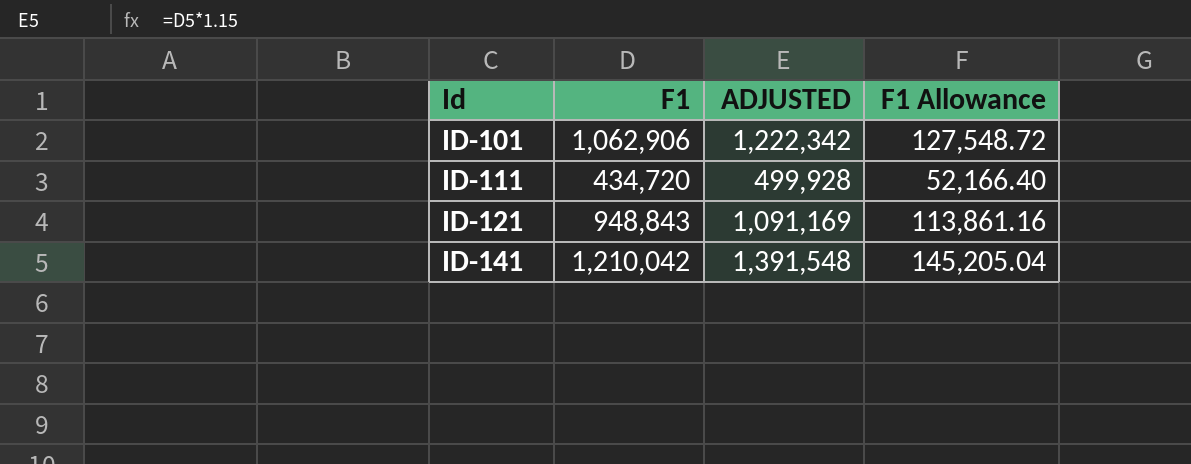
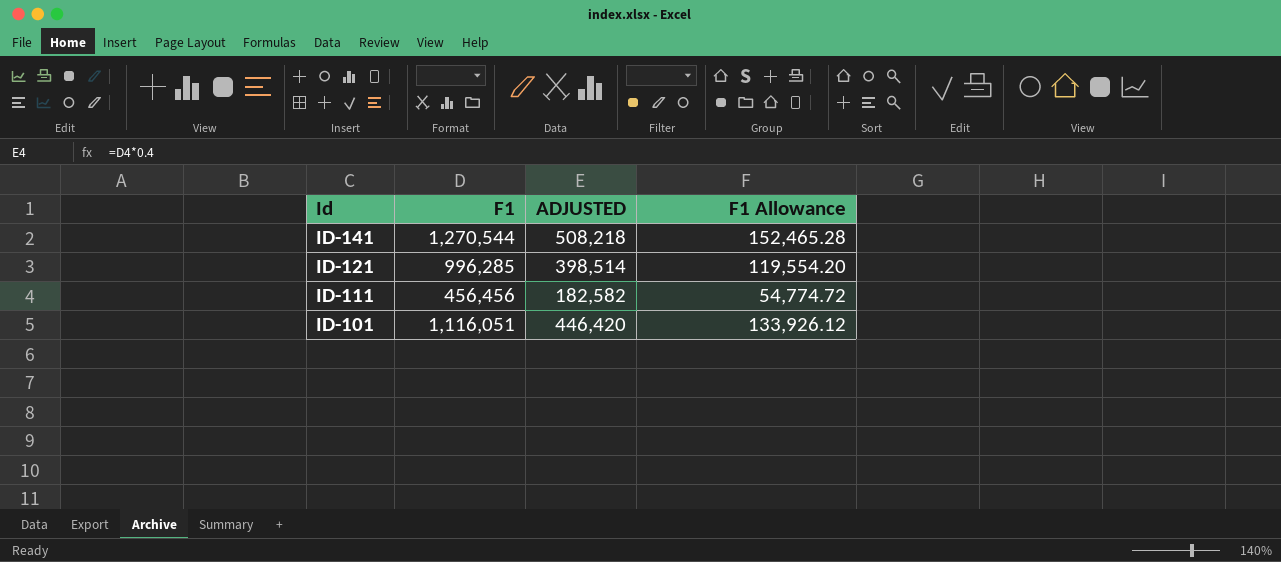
row order: Id ascending -> Id descending
column ADJUSTED | formula: [F1] * 1.15 -> [F1] * 0.4
ID-141 | F1: 1,210,042 -> 1,270,544
ID-141 | F1 Allowance: 145,205.04 -> 152,465.28
ID-121 | F1: 948,843 -> 996,285
ID-121 | F1 Allowance: 113,861.16 -> 119,554.20
ID-111 | F1: 434,720 -> 456,456
ID-111 | F1 Allowance: 52,166.40 -> 54,774.72
ID-101 | F1: 1,062,906 -> 1,116,051
ID-101 | F1 Allowance: 127,548.72 -> 133,926.12

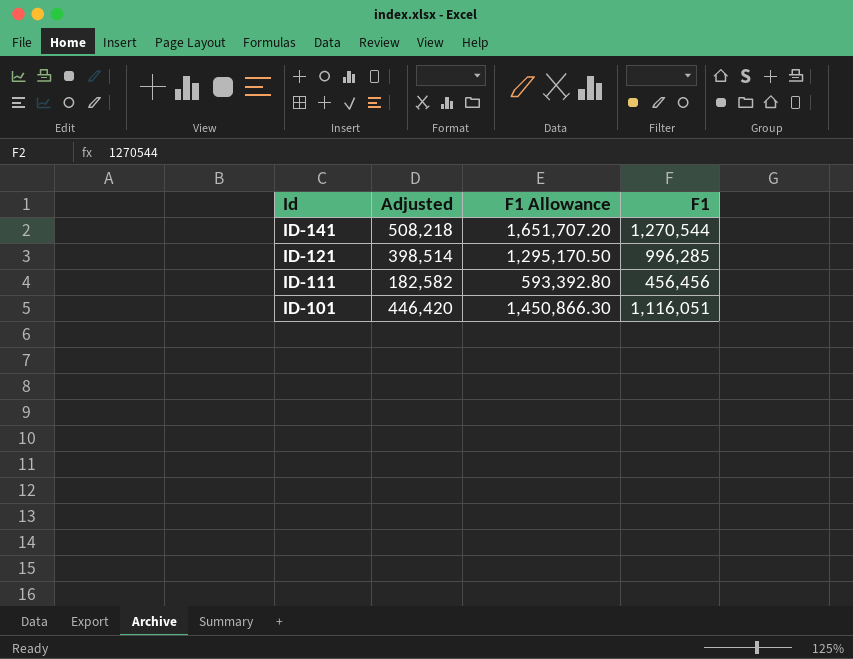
column name: ADJUSTED -> Adjusted
column F1 Allowance | formula: [F1] * 0.12 -> [F1] * 1.3
column F1 | position: 2 -> 4

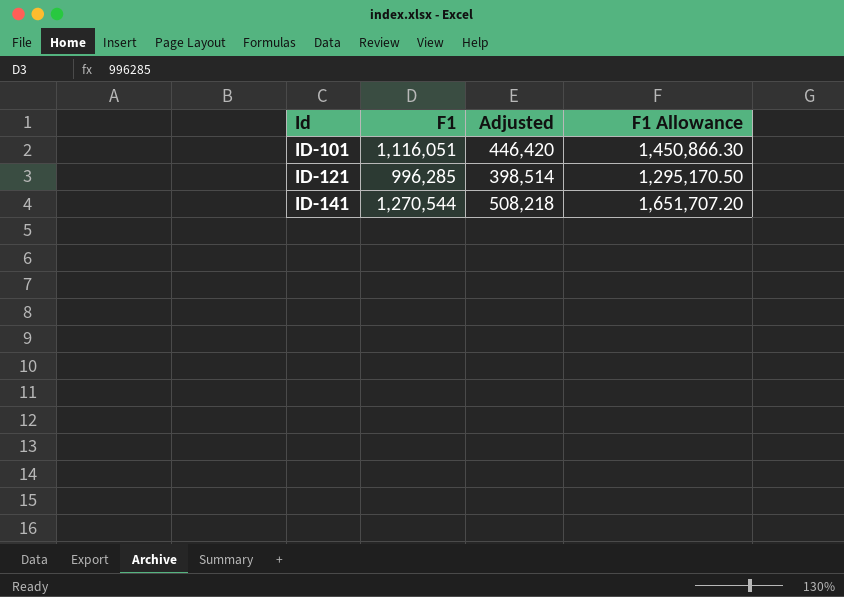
row order: Id descending -> Id ascending
column F1 | position: 4 -> 2
row ID-111: 182,582 | 593,392.80 | 456,456 -> none

